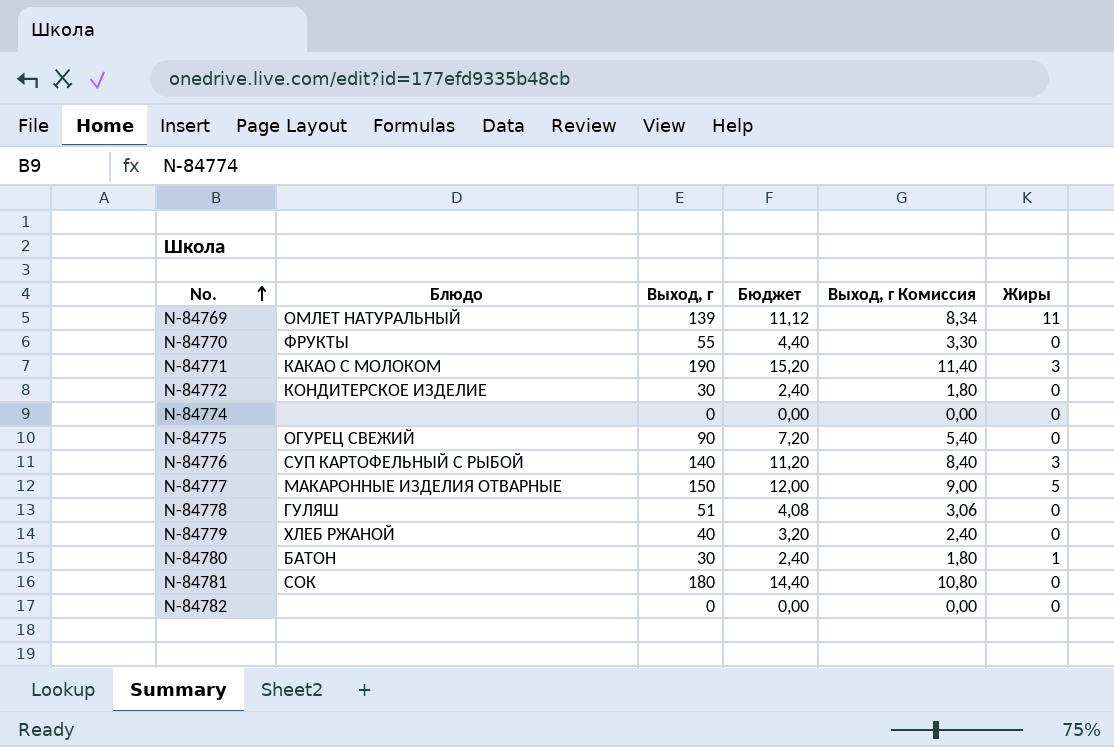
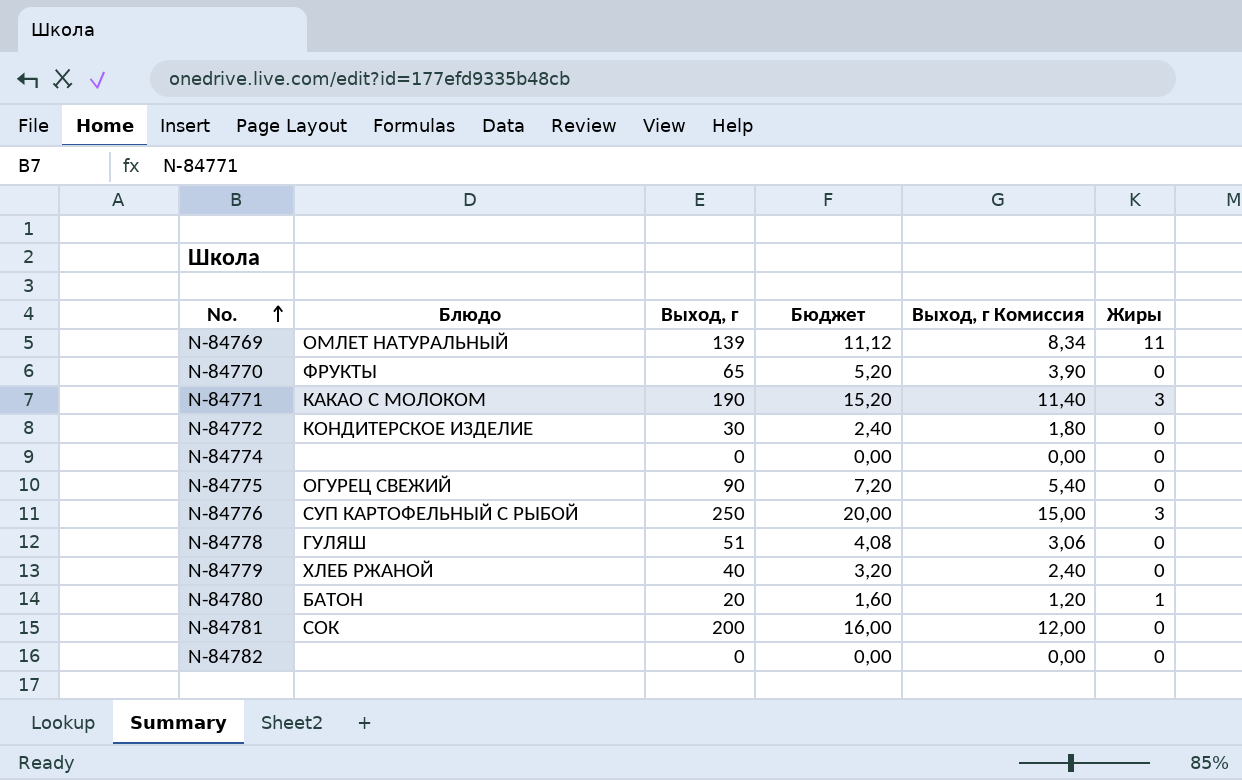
row N-84777: МАКАРОННЫЕ ИЗДЕЛИЯ ОТВАРНЫЕ | 150 | 12,00 | 9,00 | 5 -> none
N-84770 | Выход, г: 55 -> 65
N-84770 | Бюджет: 4,40 -> 5,20
N-84770 | Выход, г Комиссия: 3,30 -> 3,90
N-84776 | Выход, г: 140 -> 250
N-84776 | Бюджет: 11,20 -> 20,00
N-84776 | Выход, г Комиссия: 8,40 -> 15,00
N-84780 | Выход, г: 30 -> 20
N-84780 | Бюджет: 2,40 -> 1,60
N-84780 | Выход, г Комиссия: 1,80 -> 1,20
N-84781 | Выход, г: 180 -> 200
N-84781 | Бюджет: 14,40 -> 16,00
N-84781 | Выход, г Комиссия: 10,80 -> 12,00

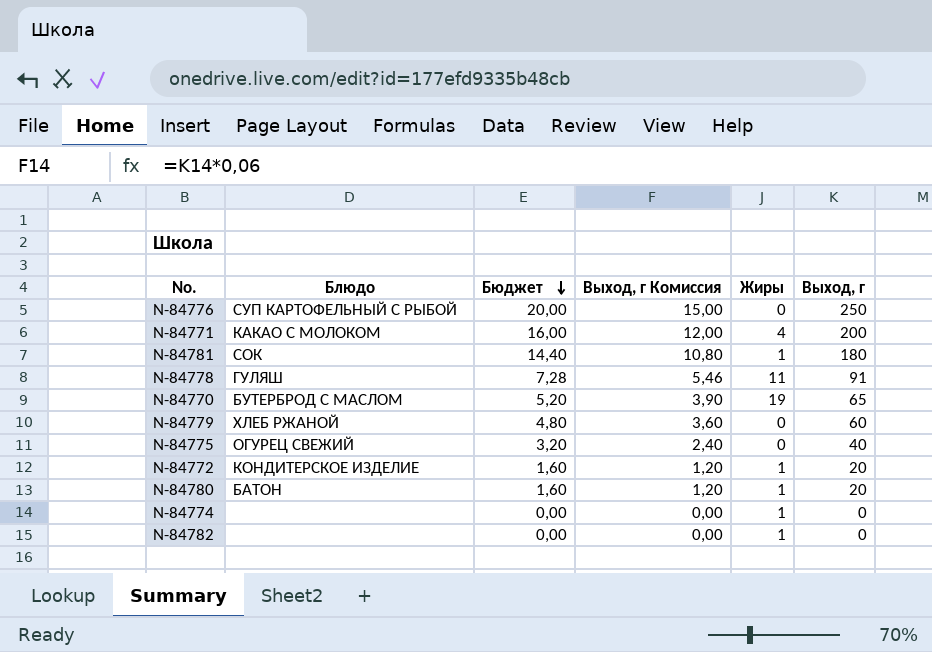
row order: No. ascending -> Бюджет descending
column Выход, г | position: 3 -> 6
row N-84769: ОМЛЕТ НАТУРАЛЬНЫЙ | 139 | 11,12 | 8,34 | 11 -> none
N-84776 | Жиры: 3 -> 0
N-84771 | Бюджет: 15,20 -> 16,00
N-84771 | Выход, г Комиссия: 11,40 -> 12,00
N-84771 | Жиры: 3 -> 4
N-84771 | Выход, г: 190 -> 200
N-84781 | Бюджет: 16,00 -> 14,40
N-84781 | Выход, г Комиссия: 12,00 -> 10,80
N-84781 | Жиры: 0 -> 1
N-84781 | Выход, г: 200 -> 180
N-84778 | Бюджет: 4,08 -> 7,28
N-84778 | Выход, г Комиссия: 3,06 -> 5,46
N-84778 | Жиры: 0 -> 11
N-84778 | Выход, г: 51 -> 91
N-84770 | Блюдо: ФРУКТЫ -> БУТЕРБРОД С МАСЛОМ
N-84770 | Жиры: 0 -> 19
N-84779 | Бюджет: 3,20 -> 4,80
N-84779 | Выход, г Комиссия: 2,40 -> 3,60
N-84779 | Выход, г: 40 -> 60
N-84775 | Бюджет: 7,20 -> 3,20
N-84775 | Выход, г Комиссия: 5,40 -> 2,40
N-84775 | Выход, г: 90 -> 40
N-84772 | Бюджет: 2,40 -> 1,60
N-84772 | Выход, г Комиссия: 1,80 -> 1,20
N-84772 | Жиры: 0 -> 1
N-84772 | Выход, г: 30 -> 20
N-84774 | Жиры: 0 -> 1
N-84782 | Жиры: 0 -> 1

